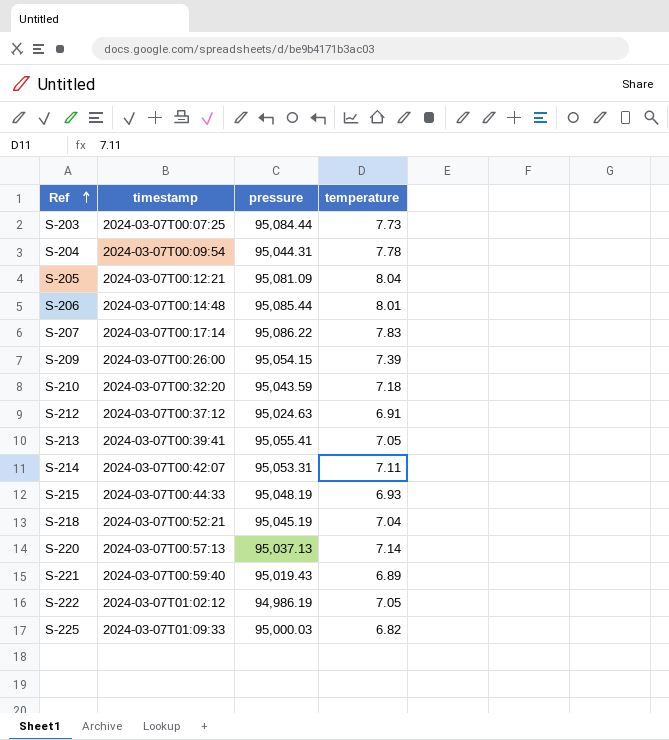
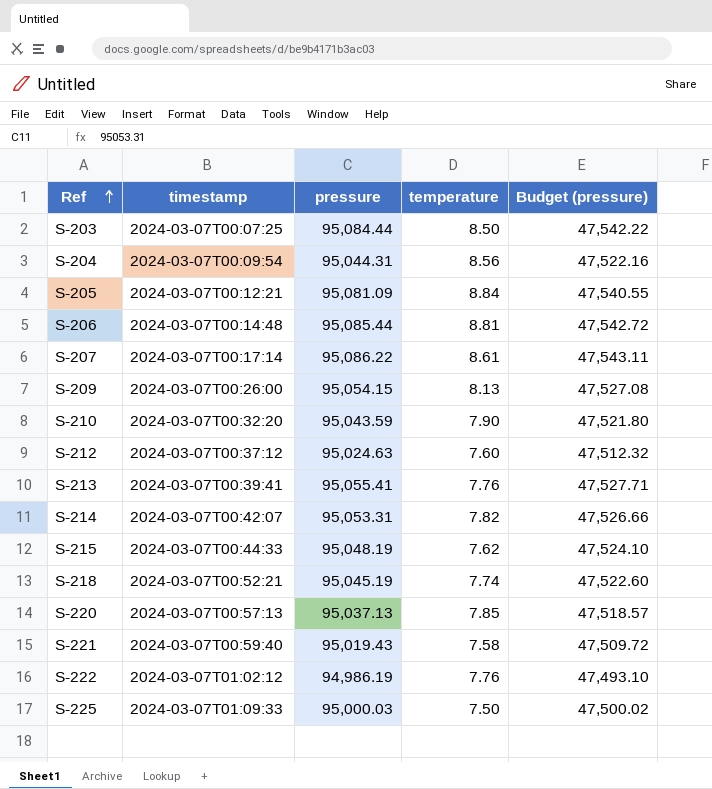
column Budget (pressure) | formula: none -> [pressure] * 0.5
S-203 | temperature: 7.73 -> 8.50
S-204 | temperature: 7.78 -> 8.56
S-205 | temperature: 8.04 -> 8.84
S-206 | temperature: 8.01 -> 8.81
S-207 | temperature: 7.83 -> 8.61
S-209 | temperature: 7.39 -> 8.13
S-210 | temperature: 7.18 -> 7.90
S-212 | temperature: 6.91 -> 7.60
S-213 | temperature: 7.05 -> 7.76
S-214 | temperature: 7.11 -> 7.82
S-215 | temperature: 6.93 -> 7.62
S-218 | temperature: 7.04 -> 7.74
S-220 | temperature: 7.14 -> 7.85
S-221 | temperature: 6.89 -> 7.58
S-222 | temperature: 7.05 -> 7.76
S-225 | temperature: 6.82 -> 7.50

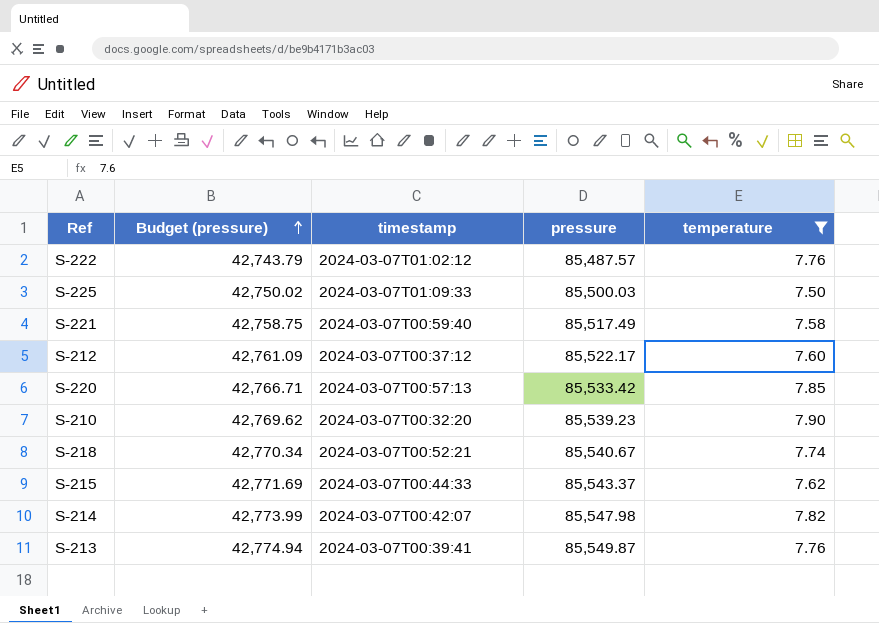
filter: none -> temperature <= 7.90
row order: Ref ascending -> Budget (pressure) ascending
column Budget (pressure) | position: 5 -> 2
S-222 | Budget (pressure): 47,493.10 -> 42,743.79
S-222 | pressure: 94,986.19 -> 85,487.57
S-225 | Budget (pressure): 47,500.02 -> 42,750.02
S-225 | pressure: 95,000.03 -> 85,500.03
S-221 | Budget (pressure): 47,509.72 -> 42,758.75
S-221 | pressure: 95,019.43 -> 85,517.49
S-212 | Budget (pressure): 47,512.32 -> 42,761.09
S-212 | pressure: 95,024.63 -> 85,522.17
S-220 | Budget (pressure): 47,518.57 -> 42,766.71
S-220 | pressure: 95,037.13 -> 85,533.42
S-210 | Budget (pressure): 47,521.80 -> 42,769.62
S-210 | pressure: 95,043.59 -> 85,539.23
S-218 | Budget (pressure): 47,522.60 -> 42,770.34
S-218 | pressure: 95,045.19 -> 85,540.67
S-215 | Budget (pressure): 47,524.10 -> 42,771.69
S-215 | pressure: 95,048.19 -> 85,543.37
S-214 | Budget (pressure): 47,526.66 -> 42,773.99
S-214 | pressure: 95,053.31 -> 85,547.98
S-213 | Budget (pressure): 47,527.71 -> 42,774.94
S-213 | pressure: 95,055.41 -> 85,549.87

